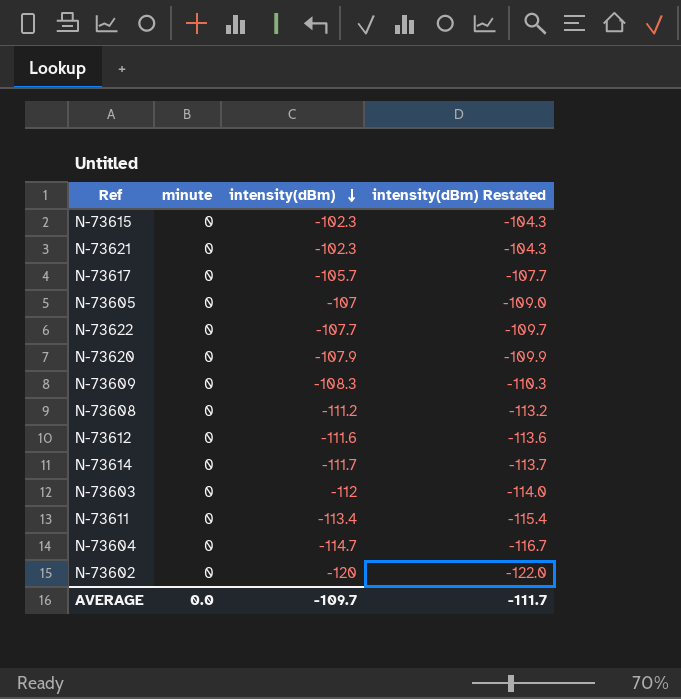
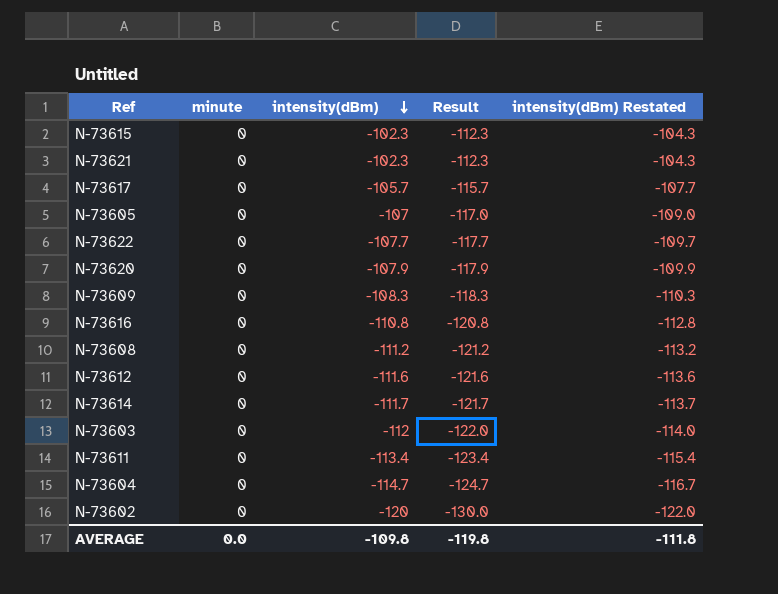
column Result | formula: none -> [intensity(dBm)] - 10
row N-73616: none -> 0 | -110.8 | -120.8 | -112.8
AVERAGE | intensity(dBm): -109.7 -> -109.8
AVERAGE | intensity(dBm) Restated: -111.7 -> -111.8

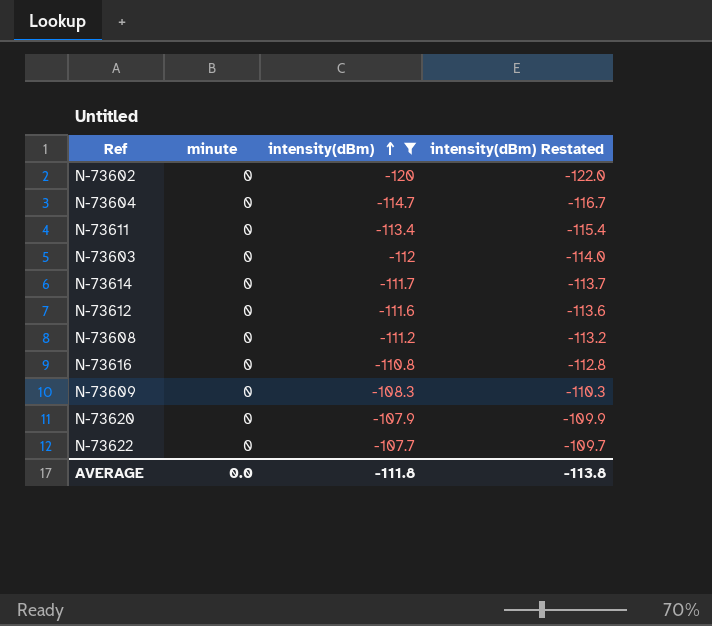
filter: none -> intensity(dBm) <= -107.7
row order: intensity(dBm) descending -> intensity(dBm) ascending
column Result | formula: [intensity(dBm)] - 10 -> none
AVERAGE | intensity(dBm): -109.8 -> -111.8
AVERAGE | intensity(dBm) Restated: -111.8 -> -113.8

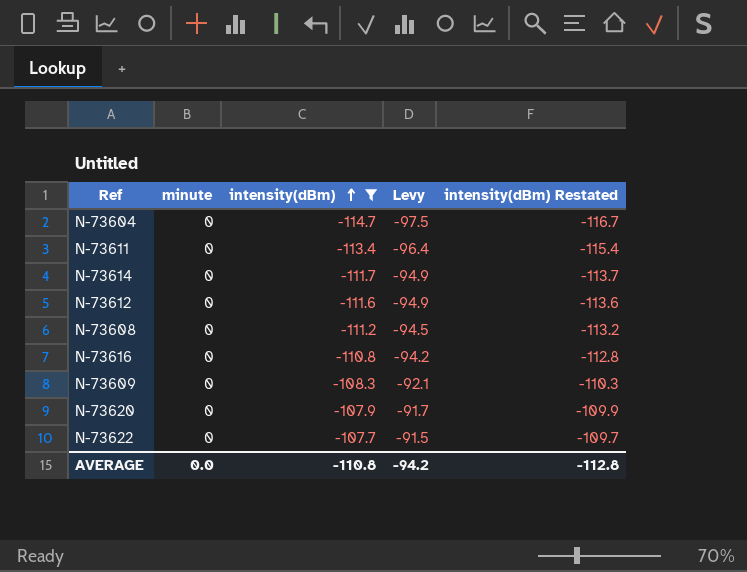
column Levy | formula: none -> [intensity(dBm)] * 0.85
row N-73602: 0 | -120 | -122.0 -> none
row N-73603: 0 | -112 | -114.0 -> none
AVERAGE | intensity(dBm): -111.8 -> -110.8
AVERAGE | intensity(dBm) Restated: -113.8 -> -112.8

